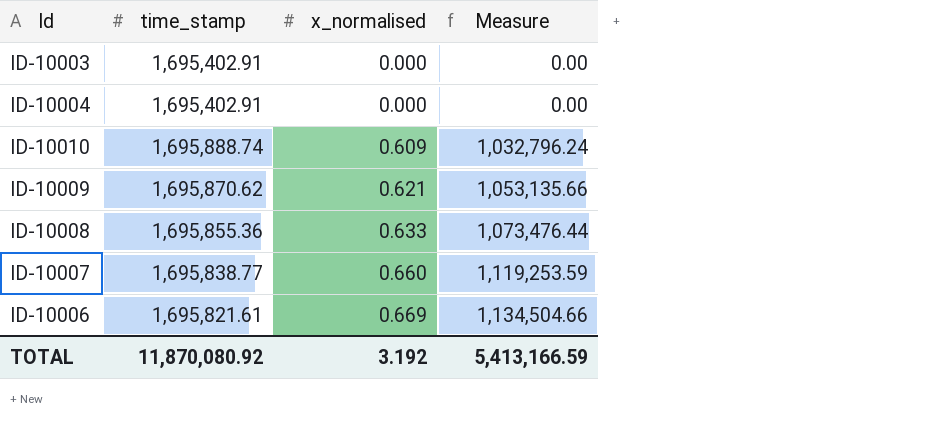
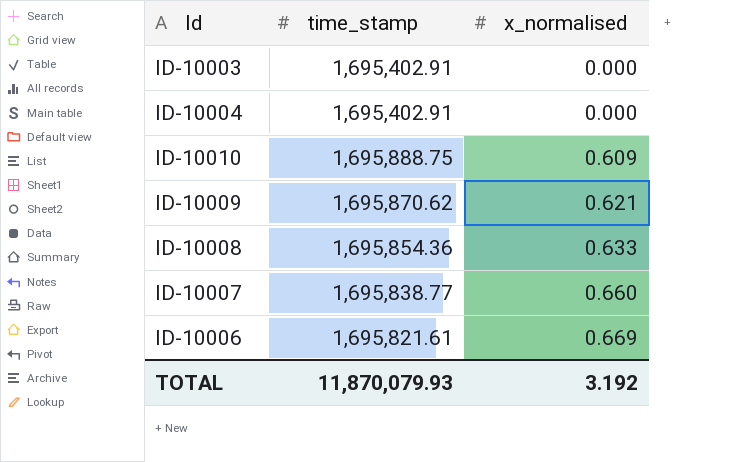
column Measure | formula: [time_stamp] * [x_normalised] -> none
ID-10010 | time_stamp: 1,695,888.74 -> 1,695,888.75
ID-10008 | time_stamp: 1,695,855.36 -> 1,695,854.36
TOTAL | time_stamp: 11,870,080.92 -> 11,870,079.93

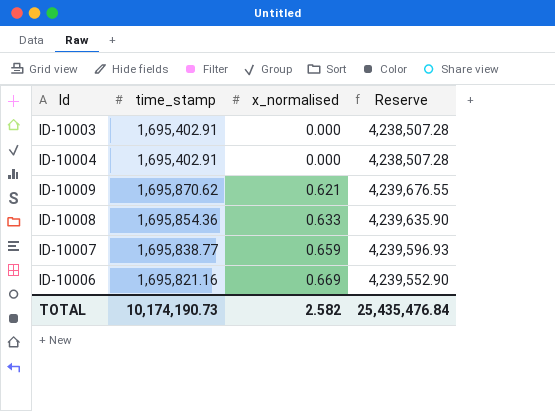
column Reserve | formula: none -> [time_stamp] * 2.5
row ID-10010: 1,695,888.75 | 0.609 -> none
ID-10007 | x_normalised: 0.660 -> 0.659
ID-10006 | time_stamp: 1,695,821.61 -> 1,695,821.16
TOTAL | time_stamp: 11,870,079.93 -> 10,174,190.73
TOTAL | x_normalised: 3.192 -> 2.582

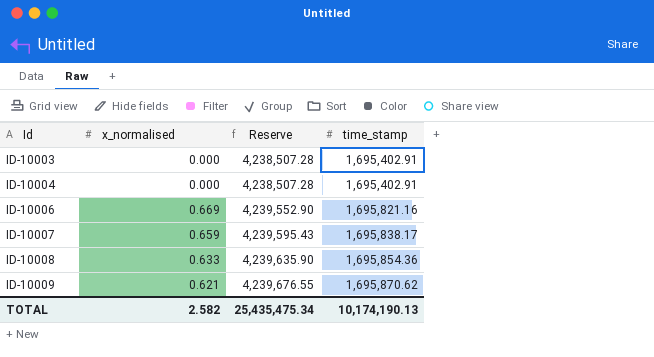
row order: x_normalised ascending -> Id ascending
column time_stamp | position: 2 -> 4
ID-10007 | Reserve: 4,239,596.93 -> 4,239,595.43
ID-10007 | time_stamp: 1,695,838.77 -> 1,695,838.17
TOTAL | Reserve: 25,435,476.84 -> 25,435,475.34
TOTAL | time_stamp: 10,174,190.73 -> 10,174,190.13

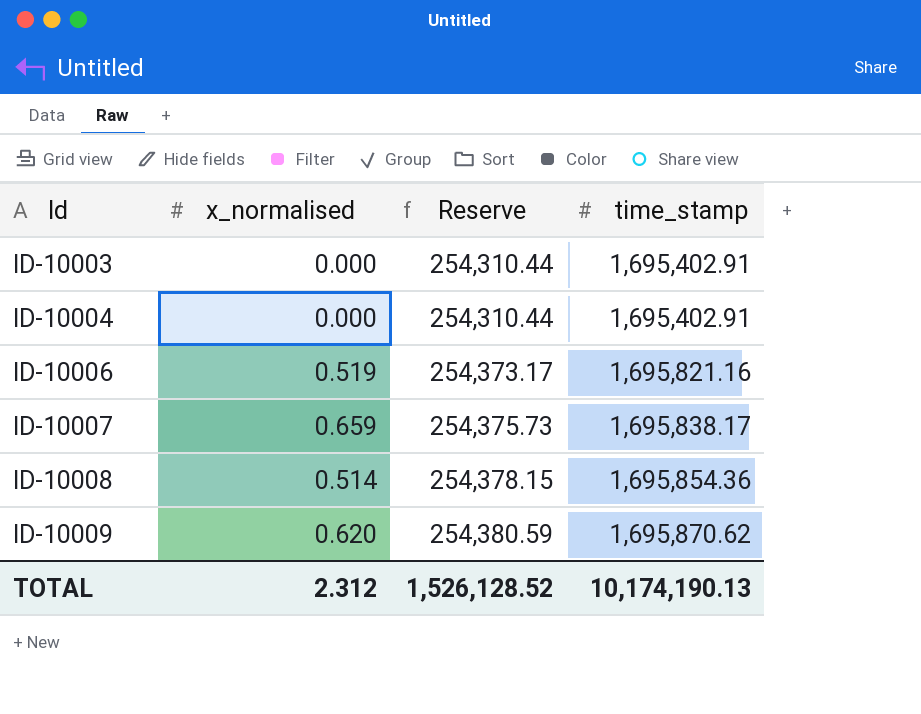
column Reserve | formula: [time_stamp] * 2.5 -> [time_stamp] * 0.15
ID-10006 | x_normalised: 0.669 -> 0.519
ID-10008 | x_normalised: 0.633 -> 0.514
ID-10009 | x_normalised: 0.621 -> 0.620
TOTAL | x_normalised: 2.582 -> 2.312
TOTAL | Reserve: 25,435,475.34 -> 1,526,128.52

